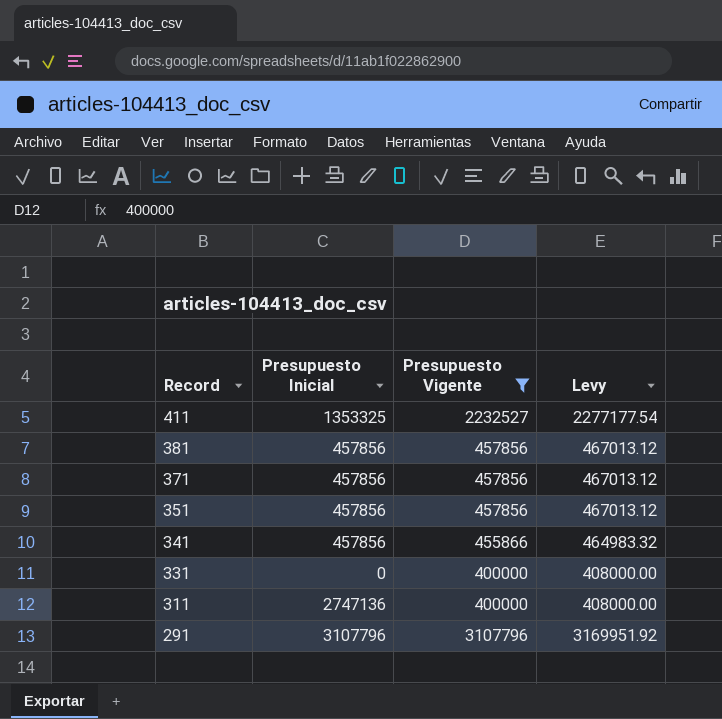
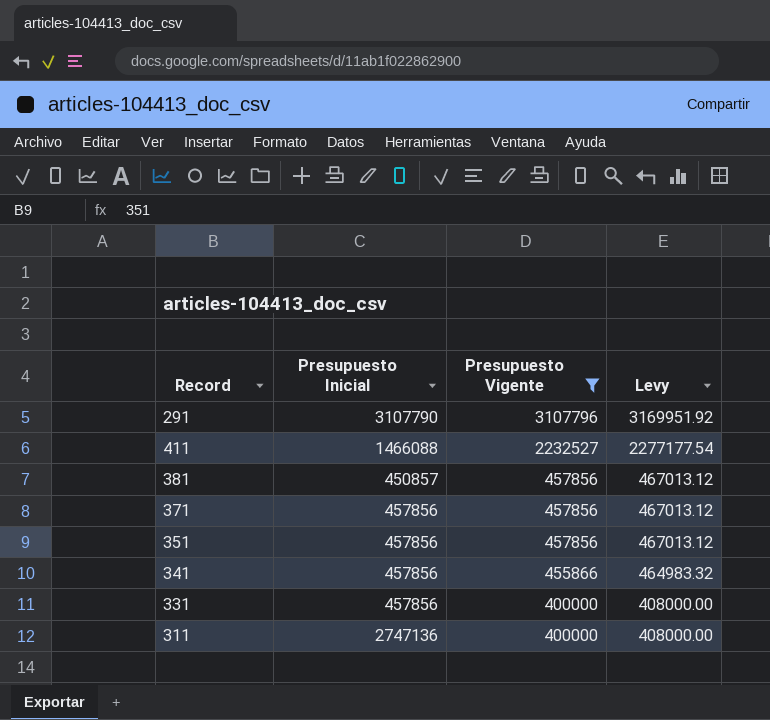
row order: Record descending -> Presupuesto Vigente descending
291 | Presupuesto Inicial: 3107796 -> 3107790
411 | Presupuesto Inicial: 1353325 -> 1466088
381 | Presupuesto Inicial: 457856 -> 450857
331 | Presupuesto Inicial: 0 -> 457856

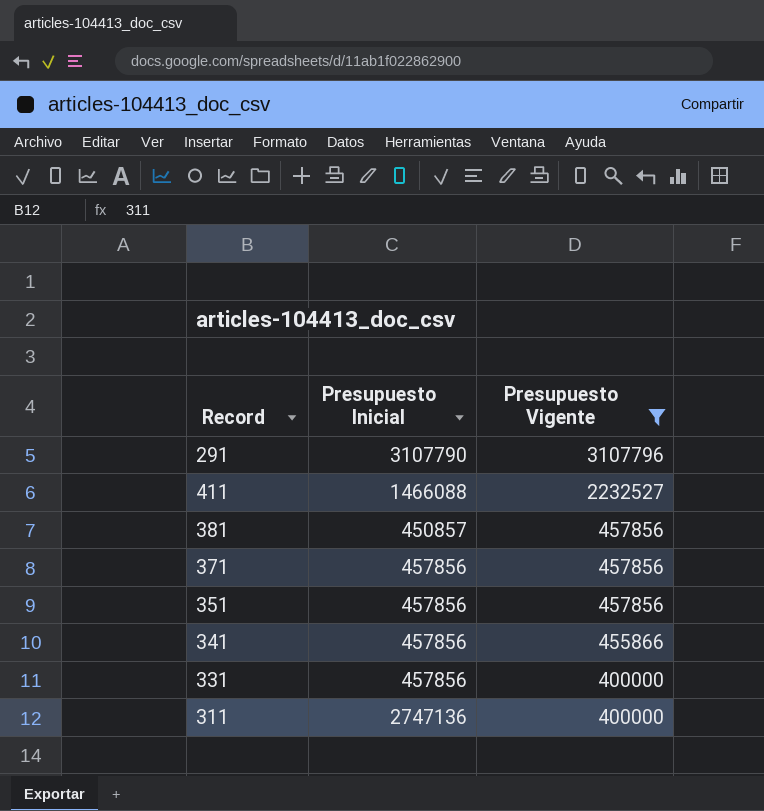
column Levy | formula: [Presupuesto Vigente] * 1.02 -> none

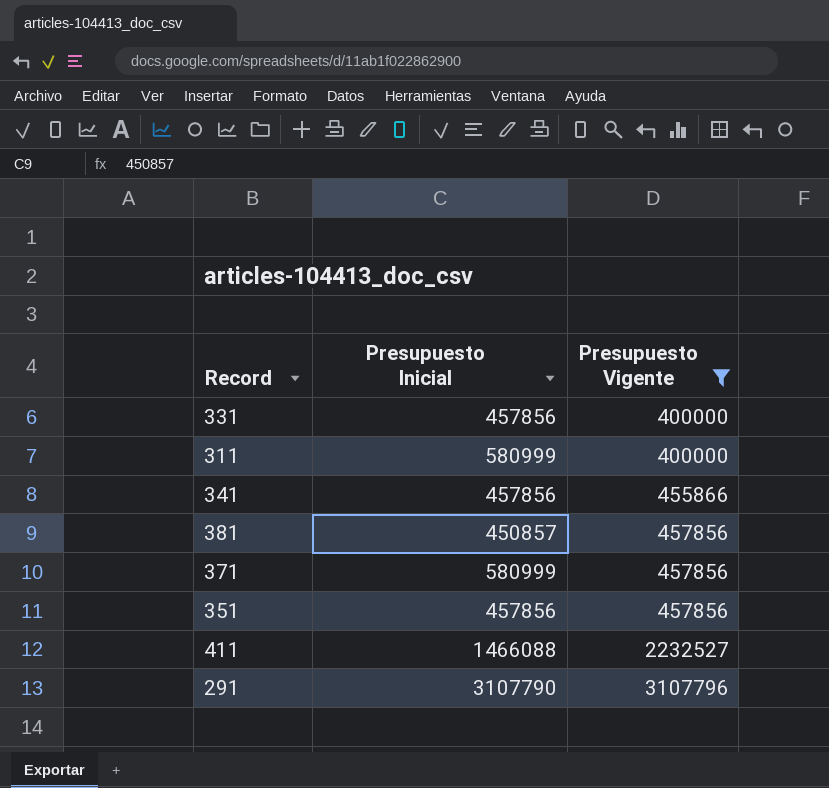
row order: Presupuesto Vigente descending -> Presupuesto Vigente ascending
311 | Presupuesto Inicial: 2747136 -> 580999
371 | Presupuesto Inicial: 457856 -> 580999

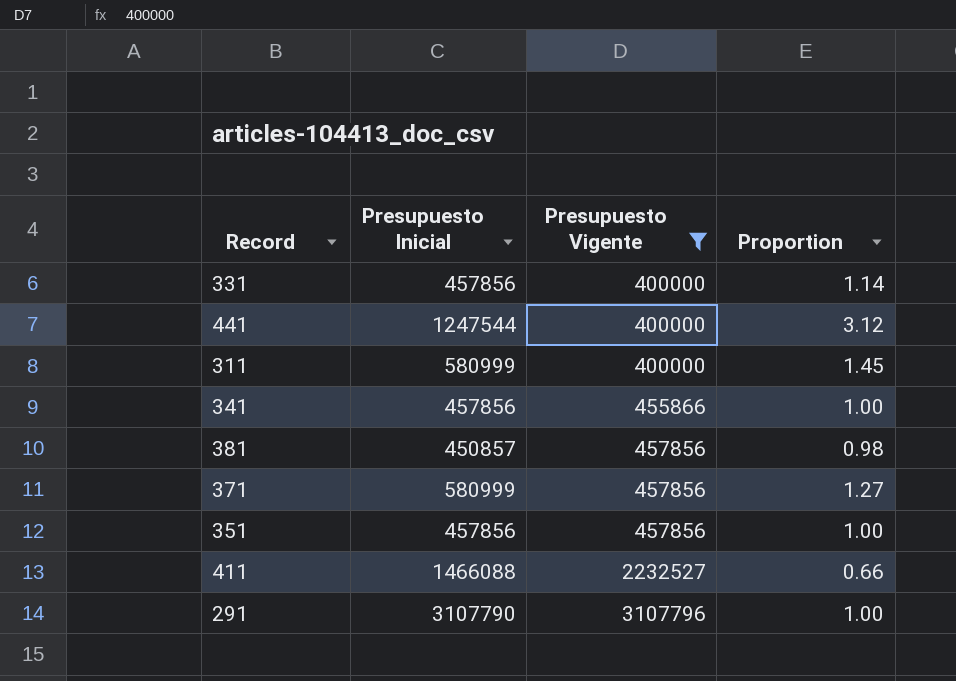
column Proportion | formula: none -> [Presupuesto Inicial] / [Presupuesto Vigente]
row 441: none -> 1247544 | 400000 | 3.12

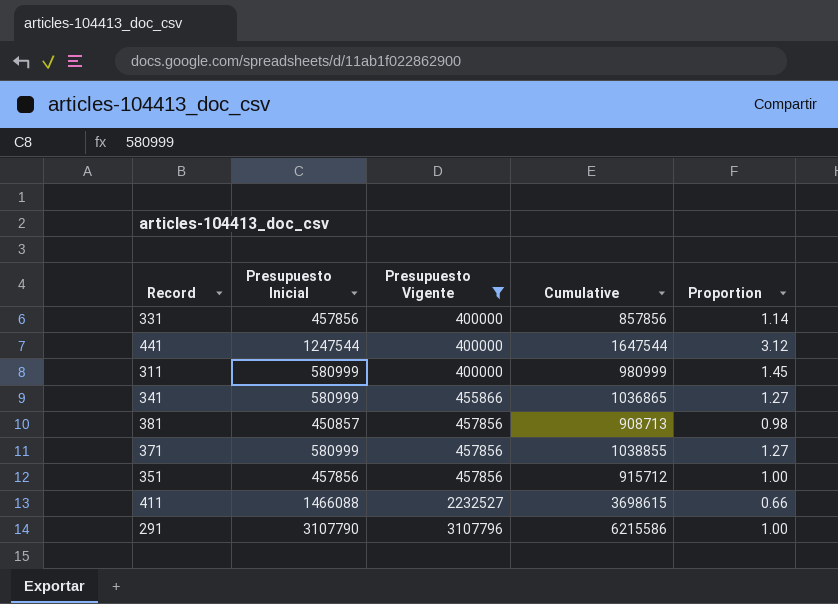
column Cumulative | formula: none -> [Presupuesto Inicial] + [Presupuesto Vigente]
341 | Presupuesto Inicial: 457856 -> 580999
341 | Proportion: 1.00 -> 1.27

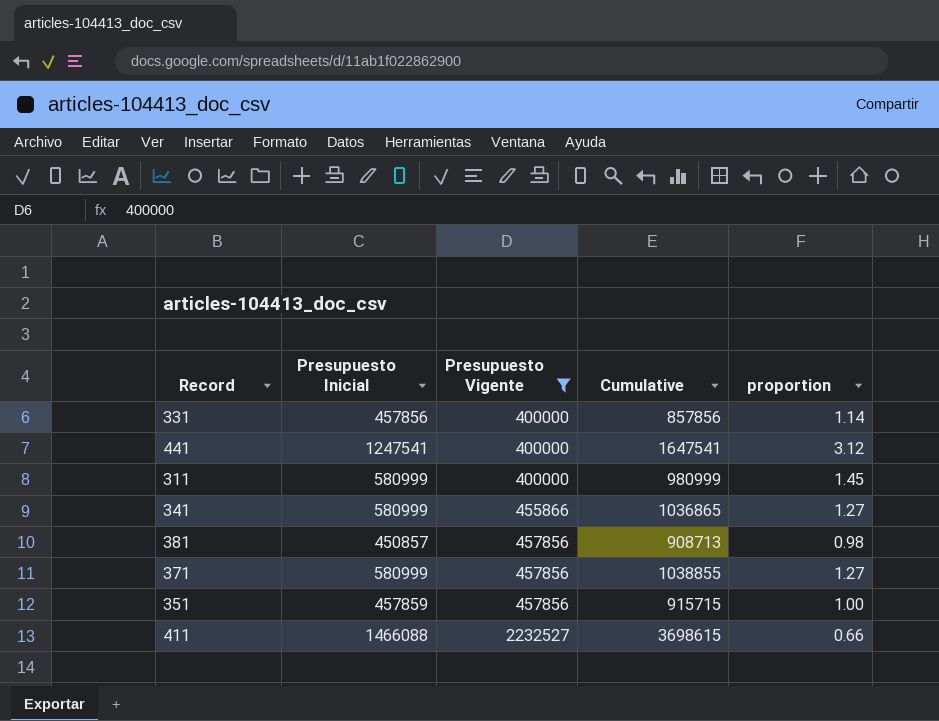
column name: Proportion -> proportion
row 291: 3107790 | 3107796 | 6215586 | 1.00 -> none
441 | Presupuesto Inicial: 1247544 -> 1247541
441 | Cumulative: 1647544 -> 1647541
351 | Presupuesto Inicial: 457856 -> 457859
351 | Cumulative: 915712 -> 915715

